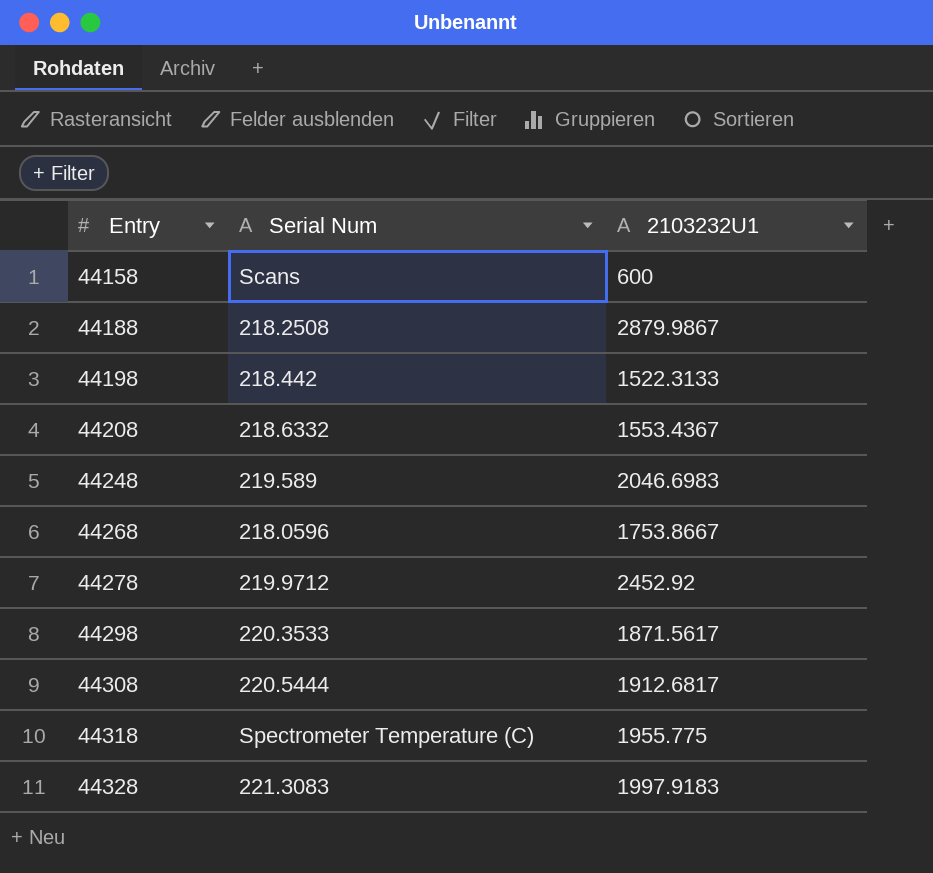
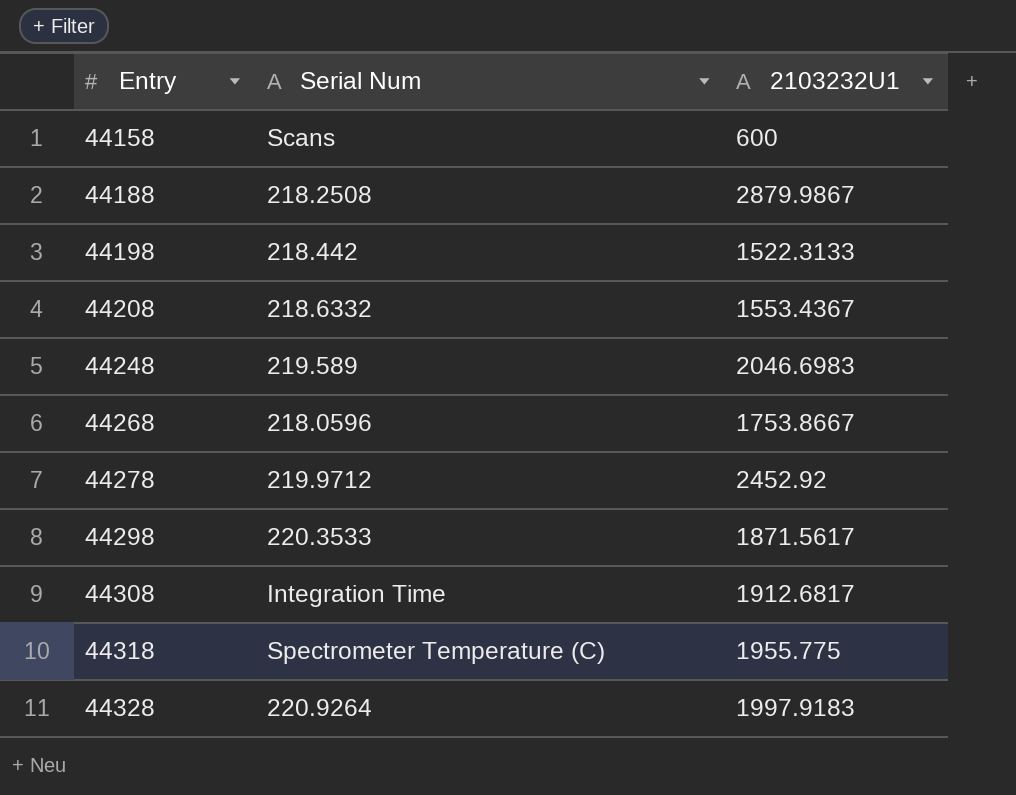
44308 | Serial Num: 220.5444 -> Integration Time
44328 | Serial Num: 221.3083 -> 220.9264

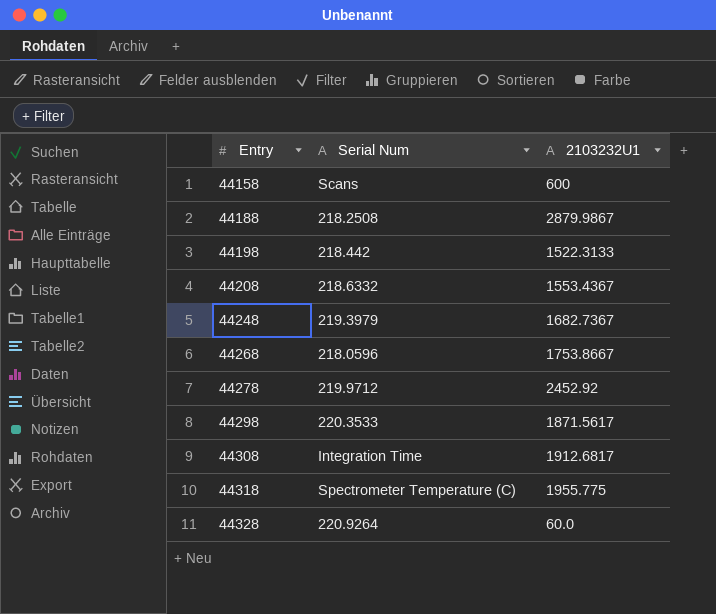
44248 | Serial Num: 219.589 -> 219.3979
44248 | 2103232U1: 2046.6983 -> 1682.7367
44328 | 2103232U1: 1997.9183 -> 60.0

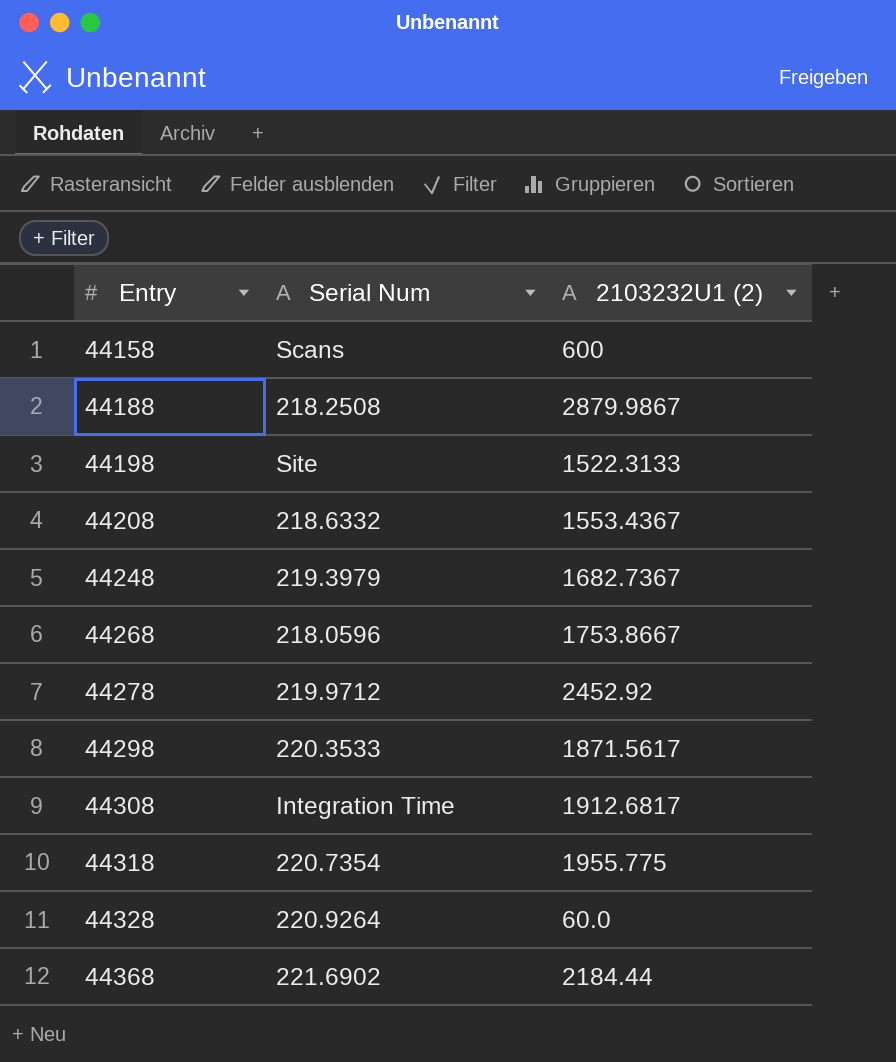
column name: 2103232U1 -> 2103232U1 (2)
44198 | Serial Num: 218.442 -> Site
44318 | Serial Num: Spectrometer Temperature (C) -> 220.7354
row 44368: none -> 221.6902 | 2184.44

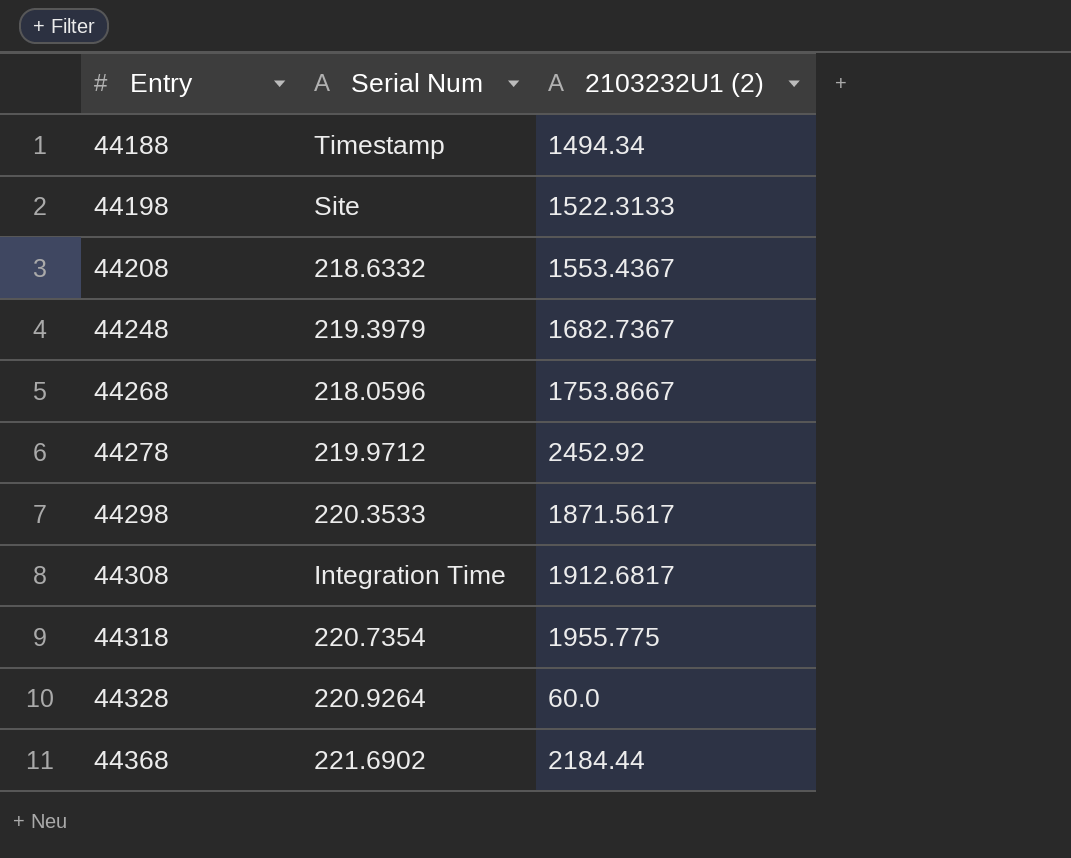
row 44158: Scans | 600 -> none
44188 | Serial Num: 218.2508 -> Timestamp
44188 | 2103232U1 (2): 2879.9867 -> 1494.34

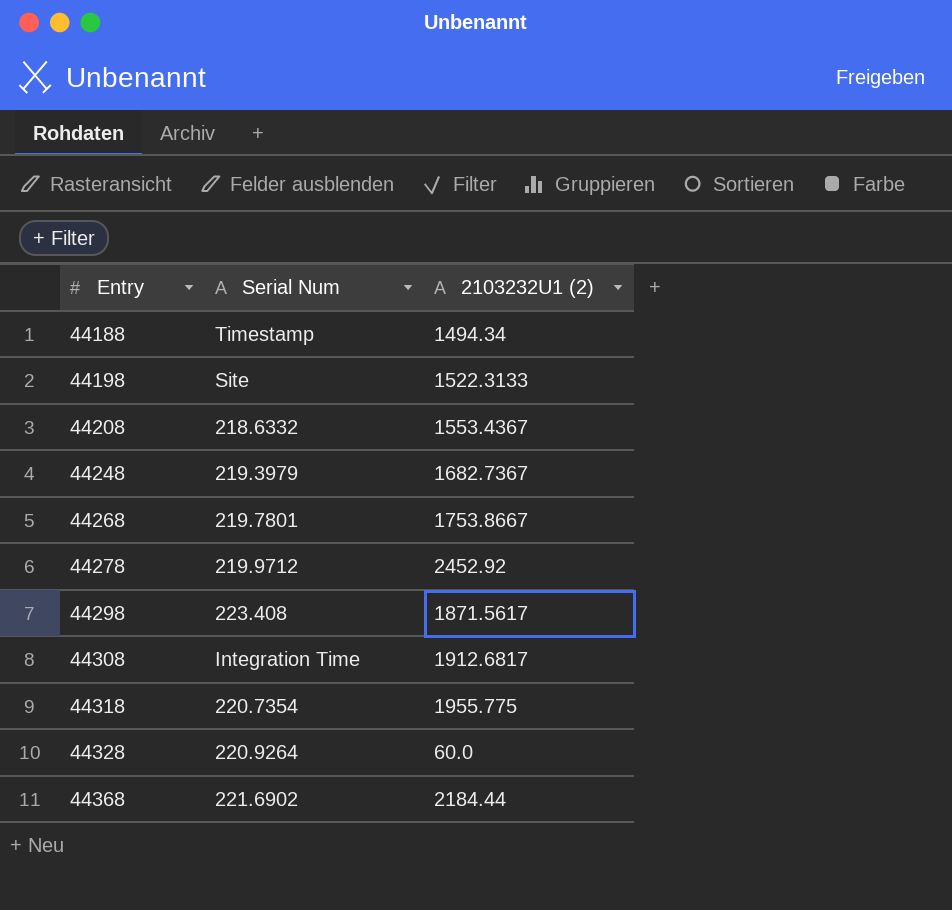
44268 | Serial Num: 218.0596 -> 219.7801
44298 | Serial Num: 220.3533 -> 223.408

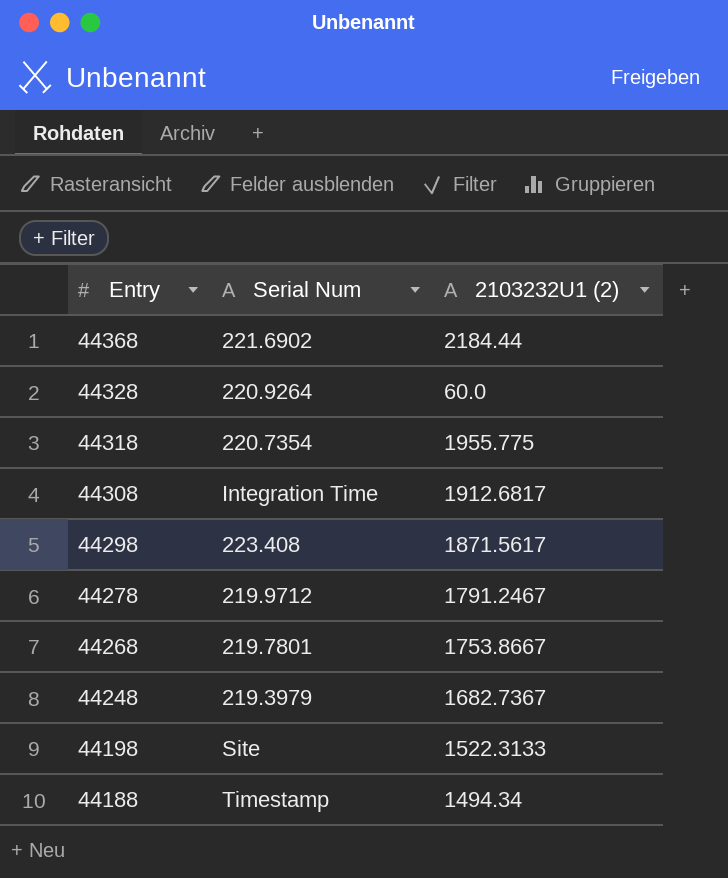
row order: Entry ascending -> Entry descending
row 44208: 218.6332 | 1553.4367 -> none
44278 | 2103232U1 (2): 2452.92 -> 1791.2467

